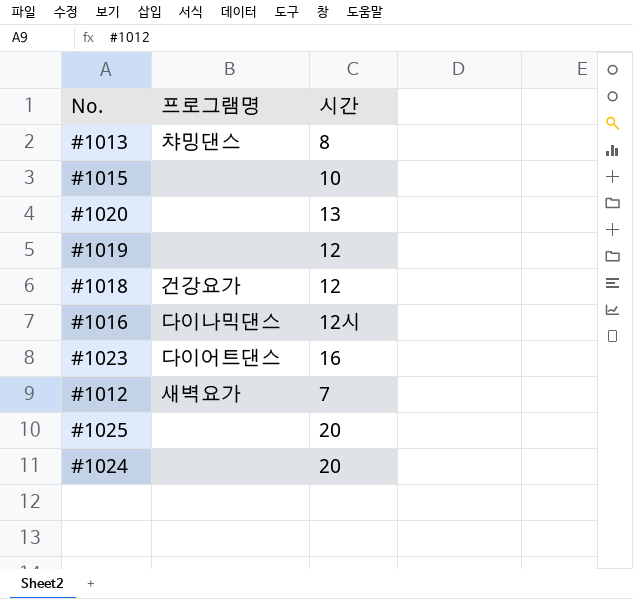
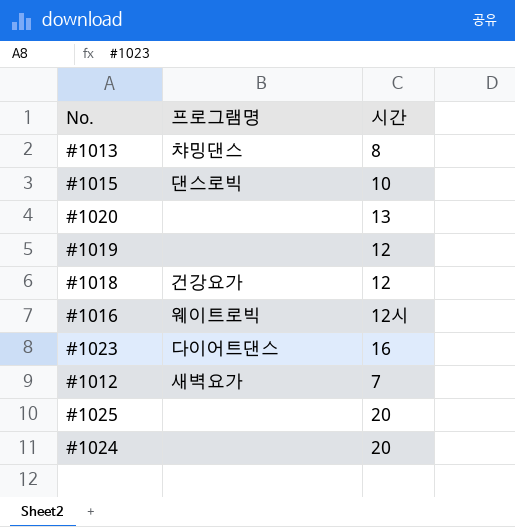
#1015 | 프로그램명: none -> 댄스로빅
#1016 | 프로그램명: 다이나믹댄스 -> 웨이트로빅

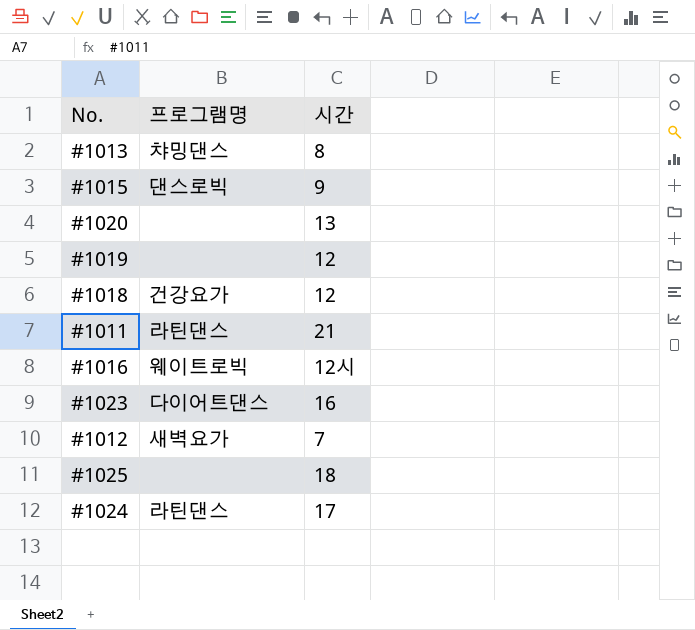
#1015 | 시간: 10 -> 9
row #1011: none -> 라틴댄스 | 21
#1025 | 시간: 20 -> 18
#1024 | 프로그램명: none -> 라틴댄스
#1024 | 시간: 20 -> 17

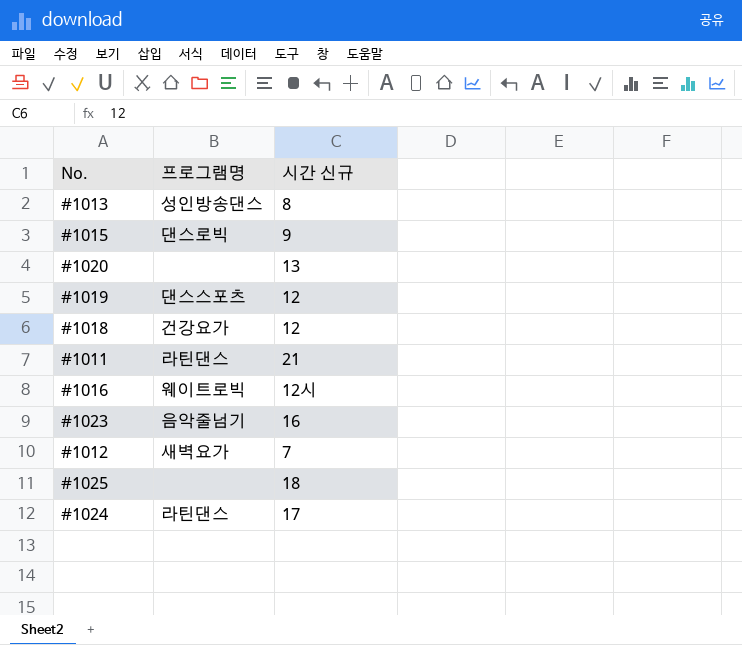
column name: 시간 -> 시간 신규
#1013 | 프로그램명: 챠밍댄스 -> 성인방송댄스
#1019 | 프로그램명: none -> 댄스스포츠
#1023 | 프로그램명: 다이어트댄스 -> 음악줄넘기

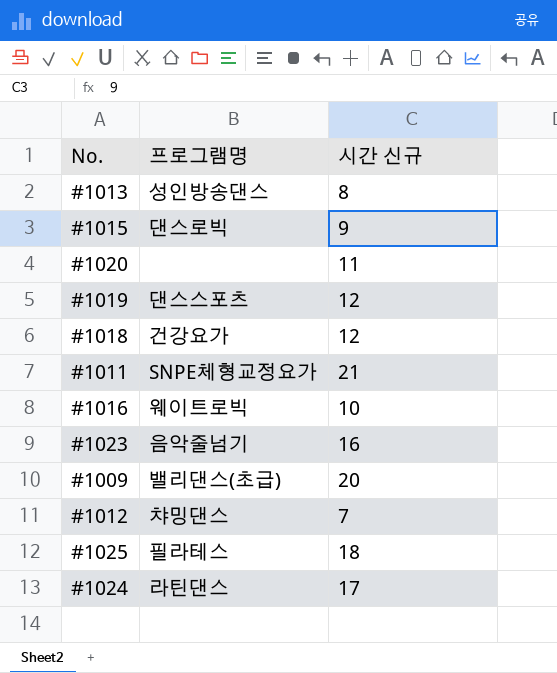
#1020 | 시간 신규: 13 -> 11
#1011 | 프로그램명: 라틴댄스 -> SNPE체형교정요가
#1016 | 시간 신규: 12시 -> 10
row #1009: none -> 밸리댄스(초급) | 20
#1012 | 프로그램명: 새벽요가 -> 챠밍댄스
#1025 | 프로그램명: none -> 필라테스

